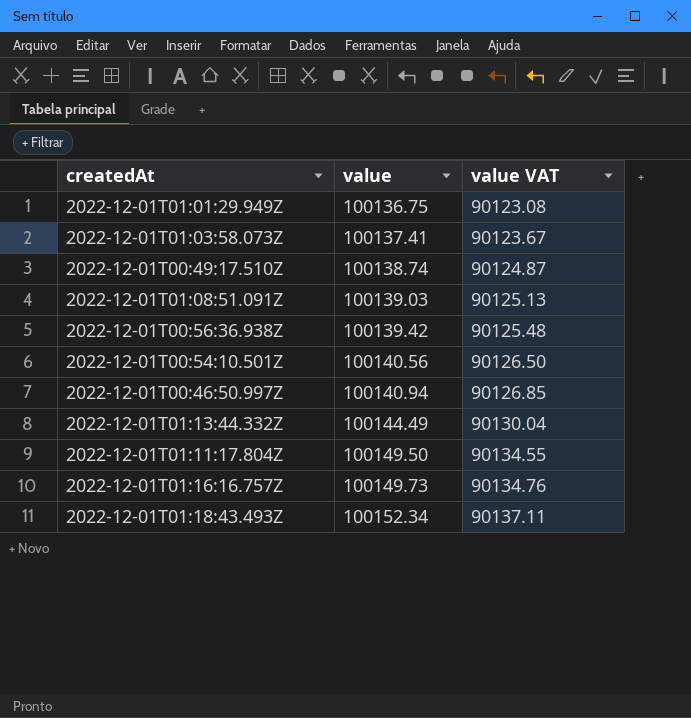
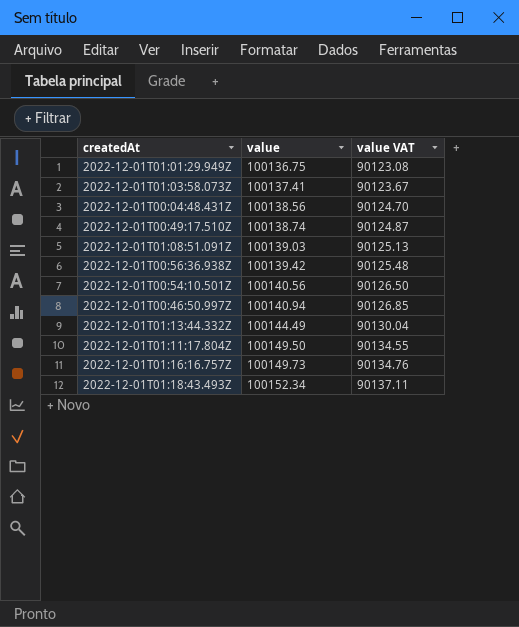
row 2022-12-01T00:04:48.431Z: none -> 100138.56 | 90124.70

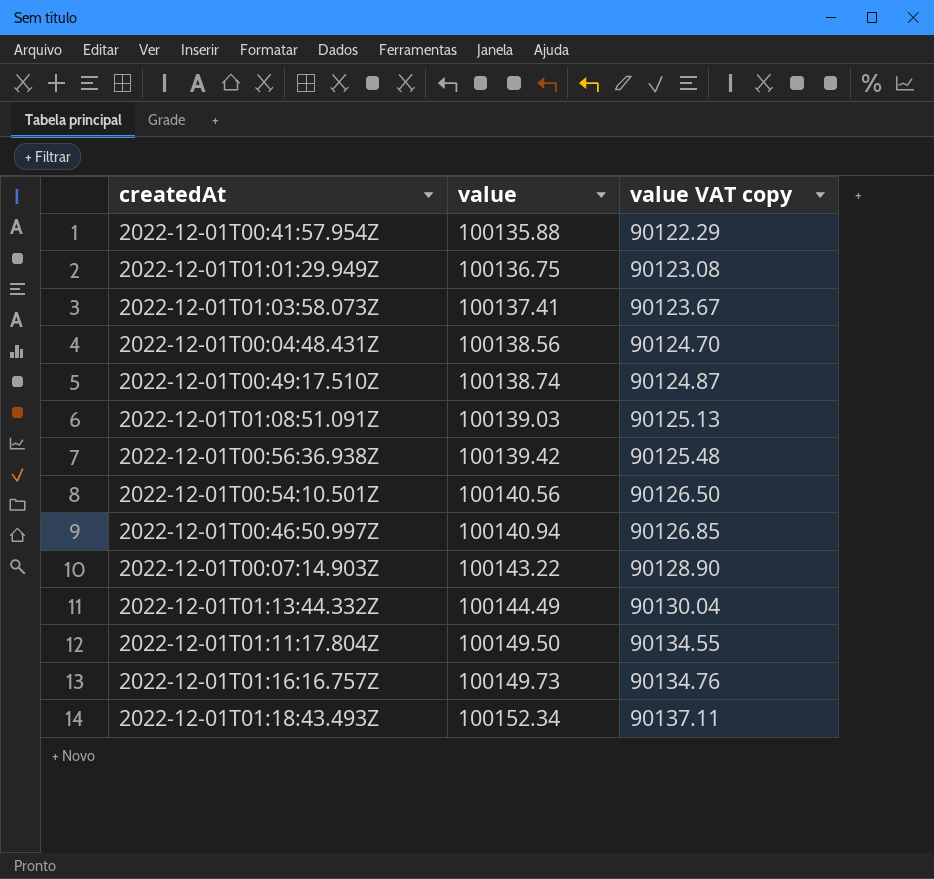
column name: value VAT -> value VAT copy
row 2022-12-01T00:41:57.954Z: none -> 100135.88 | 90122.29
row 2022-12-01T00:07:14.903Z: none -> 100143.22 | 90128.90

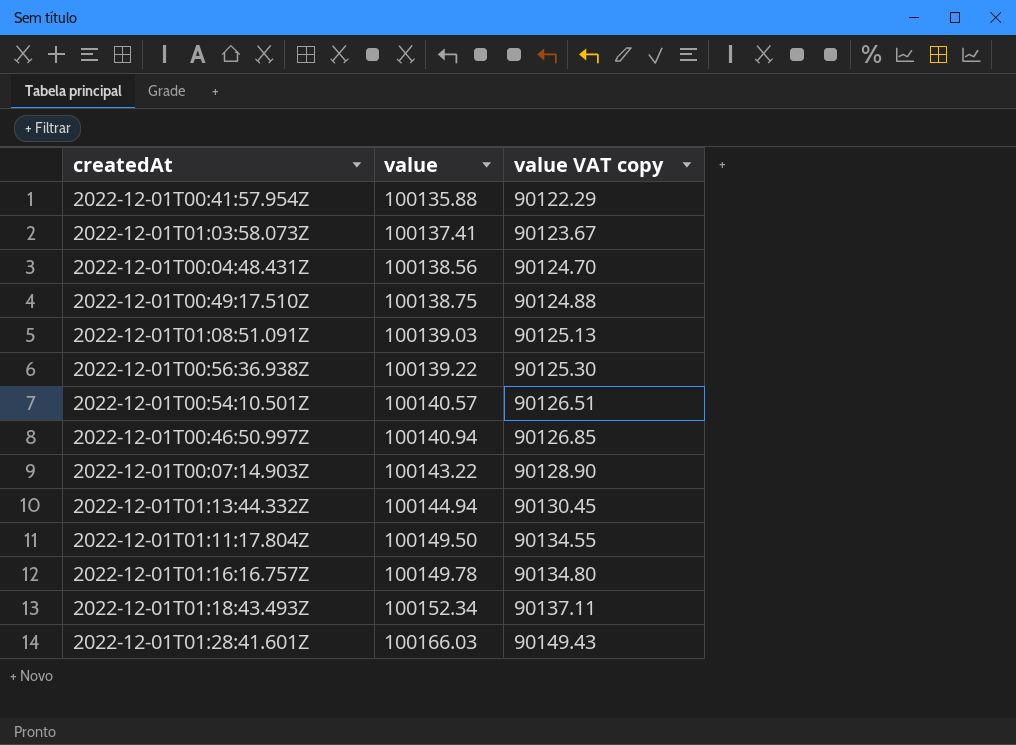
row 2022-12-01T01:01:29.949Z: 100136.75 | 90123.08 -> none
2022-12-01T00:49:17.510Z | value: 100138.74 -> 100138.75
2022-12-01T00:49:17.510Z | value VAT copy: 90124.87 -> 90124.88
2022-12-01T00:56:36.938Z | value: 100139.42 -> 100139.22
2022-12-01T00:56:36.938Z | value VAT copy: 90125.48 -> 90125.30
2022-12-01T00:54:10.501Z | value: 100140.56 -> 100140.57
2022-12-01T00:54:10.501Z | value VAT copy: 90126.50 -> 90126.51
2022-12-01T01:13:44.332Z | value: 100144.49 -> 100144.94
2022-12-01T01:13:44.332Z | value VAT copy: 90130.04 -> 90130.45
2022-12-01T01:16:16.757Z | value: 100149.73 -> 100149.78
2022-12-01T01:16:16.757Z | value VAT copy: 90134.76 -> 90134.80
row 2022-12-01T01:28:41.601Z: none -> 100166.03 | 90149.43

